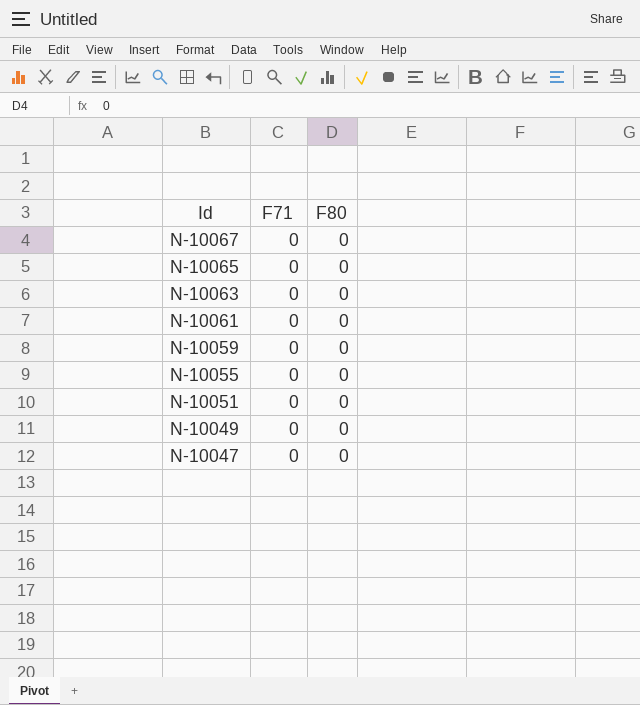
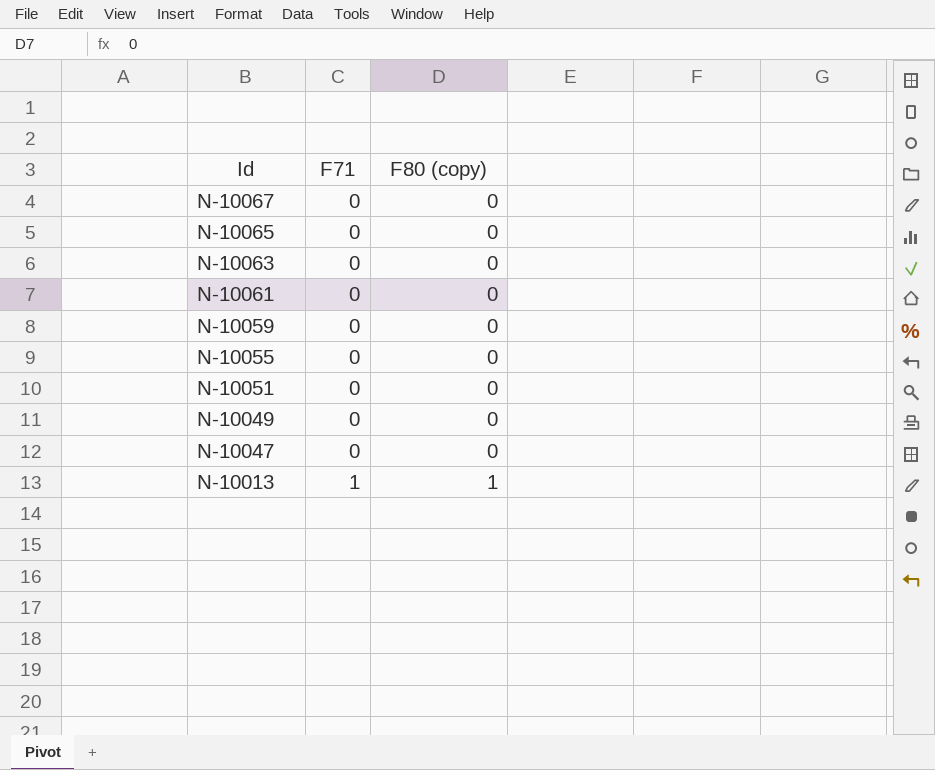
column name: F80 -> F80 (copy)
row N-10013: none -> 1 | 1

